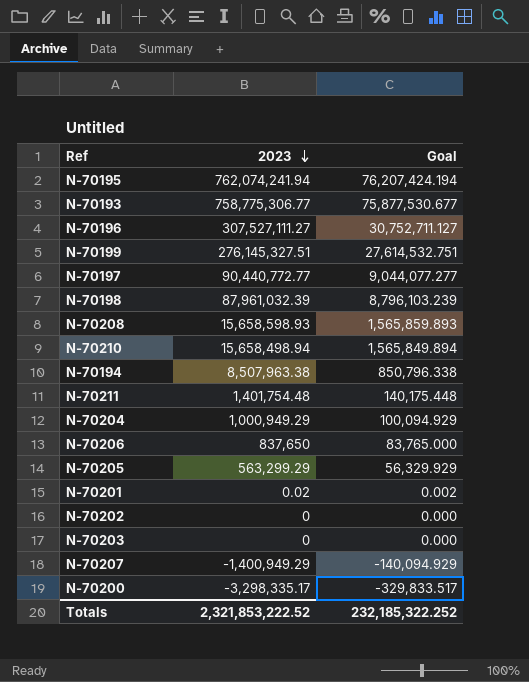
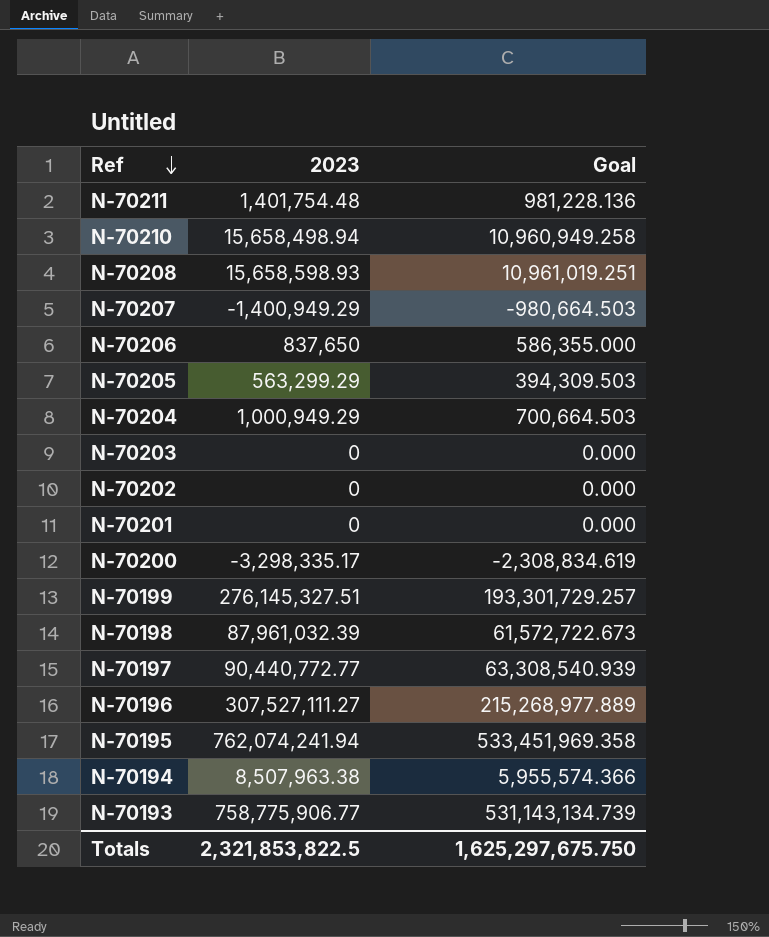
row order: 2023 descending -> Ref descending
column Goal | formula: [2023] * 0.1 -> [2023] * 0.7
N-70201 | 2023: 0.02 -> 0
N-70193 | 2023: 758,775,306.77 -> 758,775,906.77
Totals | 2023: 2,321,853,222.52 -> 2,321,853,822.5
Totals | Goal: 232,185,322.252 -> 1,625,297,675.750

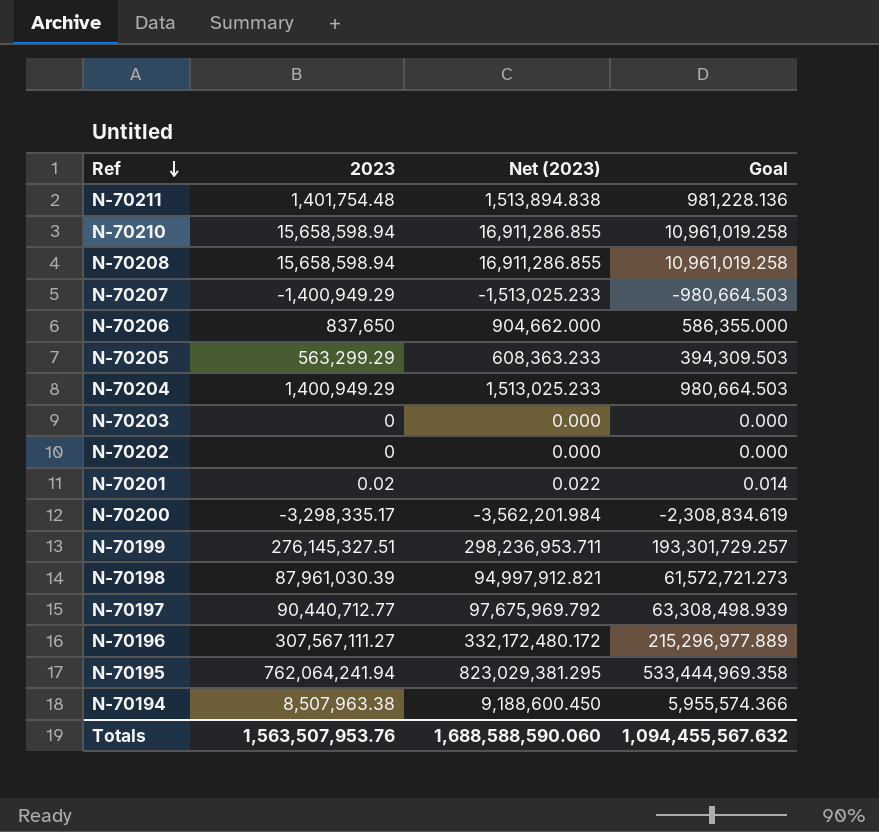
column Net (2023) | formula: none -> [2023] * 1.08
row N-70193: 758,775,906.77 | 531,143,134.739 -> none
N-70210 | 2023: 15,658,498.94 -> 15,658,598.94
N-70210 | Goal: 10,960,949.258 -> 10,961,019.258
N-70208 | 2023: 15,658,598.93 -> 15,658,598.94
N-70208 | Goal: 10,961,019.251 -> 10,961,019.258
N-70204 | 2023: 1,000,949.29 -> 1,400,949.29
N-70204 | Goal: 700,664.503 -> 980,664.503
N-70201 | 2023: 0 -> 0.02
N-70201 | Goal: 0.000 -> 0.014
N-70198 | 2023: 87,961,032.39 -> 87,961,030.39
N-70198 | Goal: 61,572,722.673 -> 61,572,721.273
N-70197 | 2023: 90,440,772.77 -> 90,440,712.77
N-70197 | Goal: 63,308,540.939 -> 63,308,498.939
N-70196 | 2023: 307,527,111.27 -> 307,567,111.27
N-70196 | Goal: 215,268,977.889 -> 215,296,977.889
N-70195 | 2023: 762,074,241.94 -> 762,064,241.94
N-70195 | Goal: 533,451,969.358 -> 533,444,969.358
Totals | 2023: 2,321,853,822.5 -> 1,563,507,953.76
Totals | Goal: 1,625,297,675.750 -> 1,094,455,567.632

